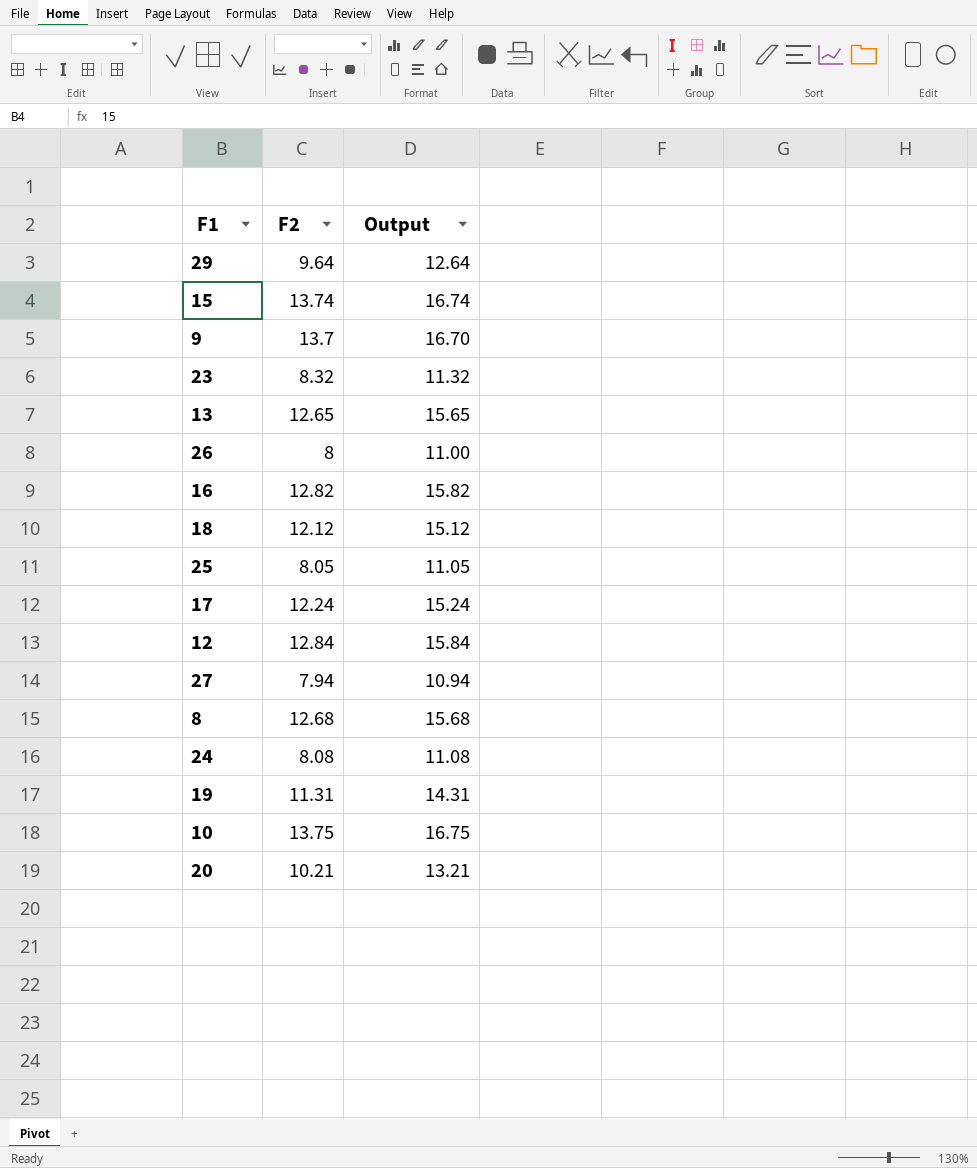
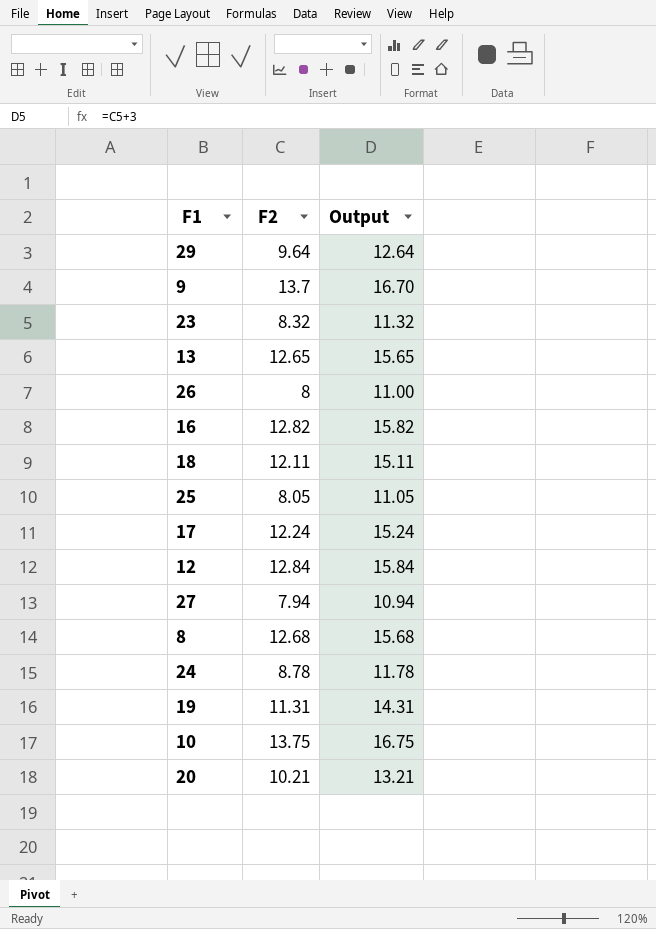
row 15: 13.74 | 16.74 -> none
18 | F2: 12.12 -> 12.11
18 | Output: 15.12 -> 15.11
24 | F2: 8.08 -> 8.78
24 | Output: 11.08 -> 11.78

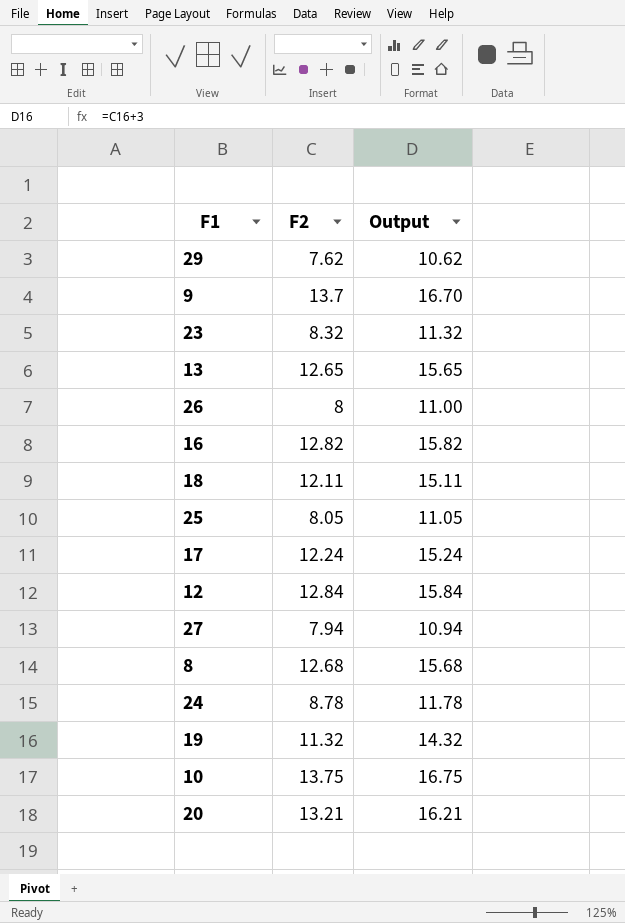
29 | F2: 9.64 -> 7.62
29 | Output: 12.64 -> 10.62
19 | F2: 11.31 -> 11.32
19 | Output: 14.31 -> 14.32
20 | F2: 10.21 -> 13.21
20 | Output: 13.21 -> 16.21

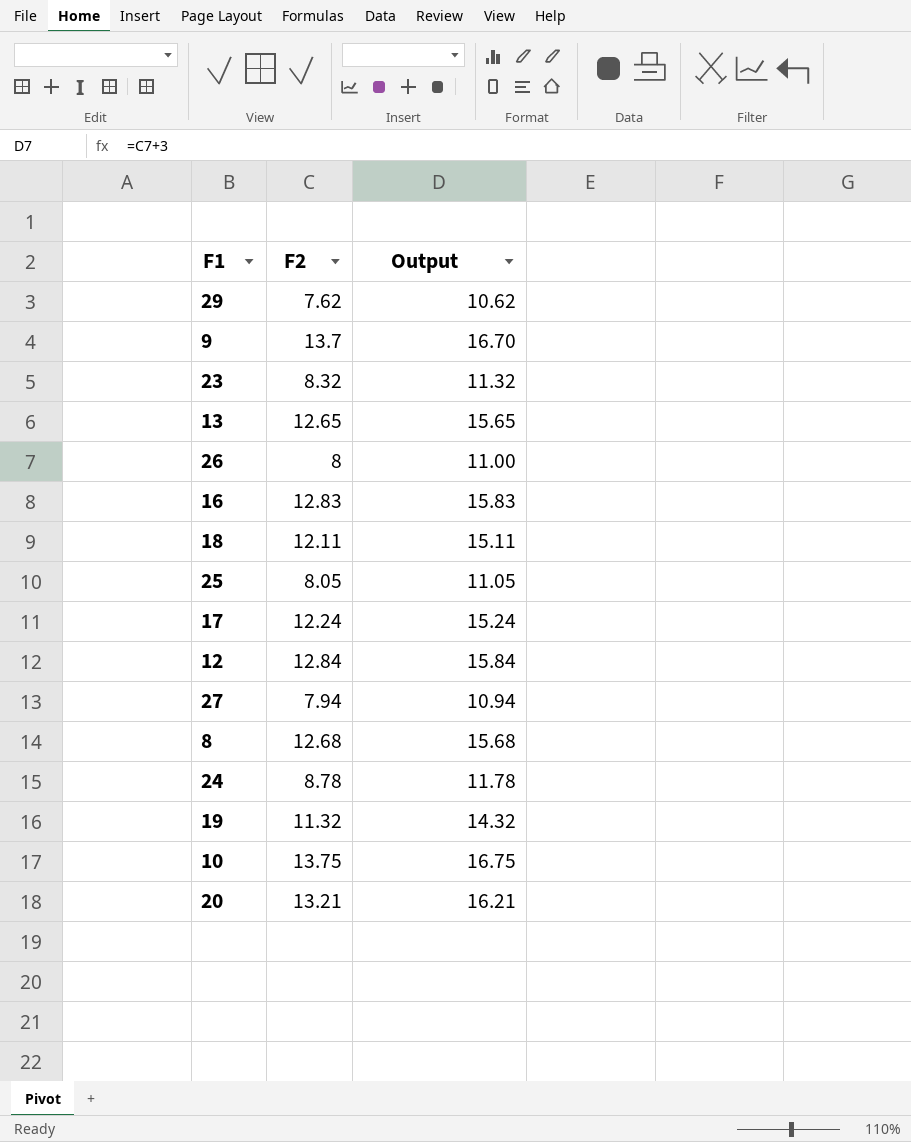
16 | F2: 12.82 -> 12.83
16 | Output: 15.82 -> 15.83

